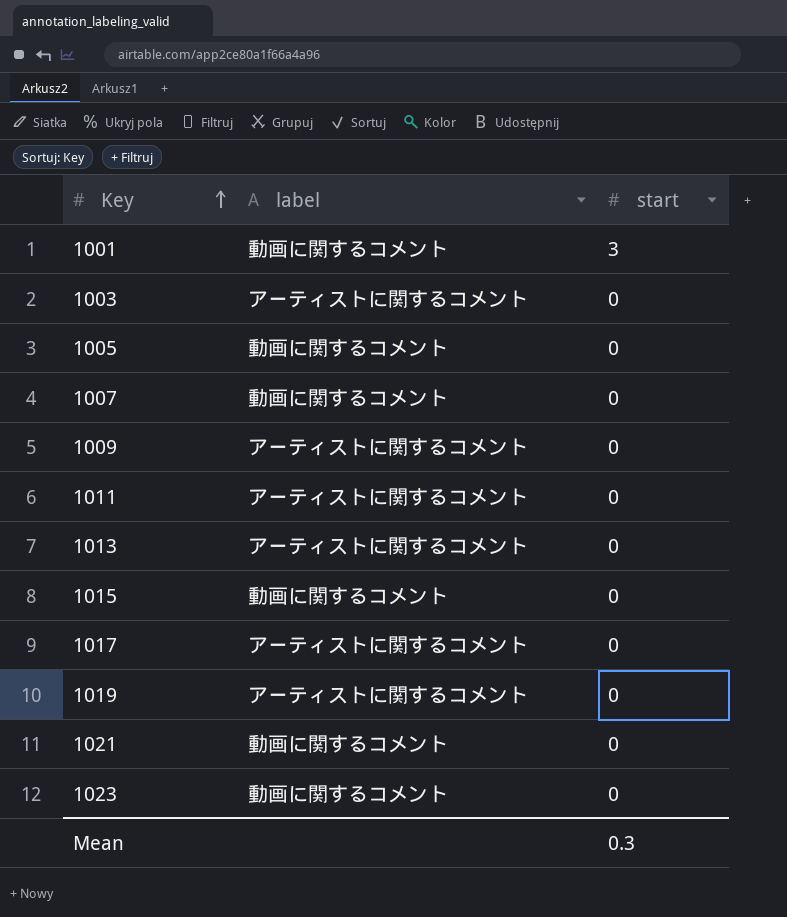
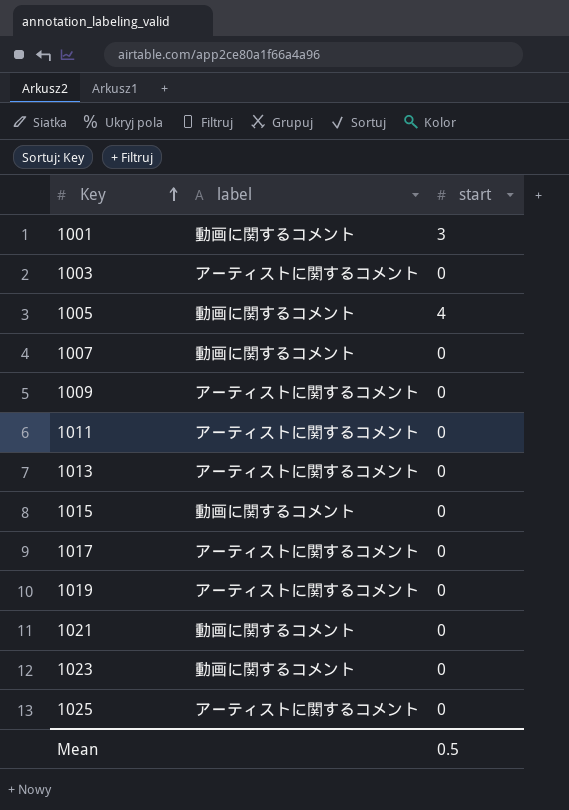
1005 | start: 0 -> 4
row 1025: none -> アーティストに関するコメント | 0
Mean | start: 0.3 -> 0.5

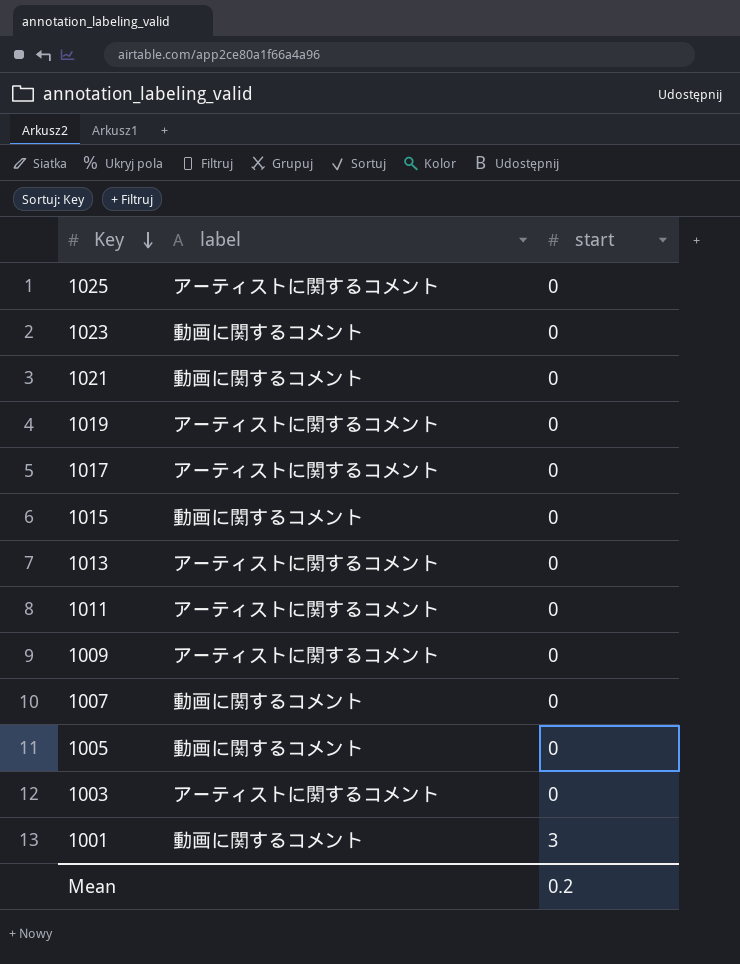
row order: Key ascending -> Key descending
1005 | start: 4 -> 0
Mean | start: 0.5 -> 0.2

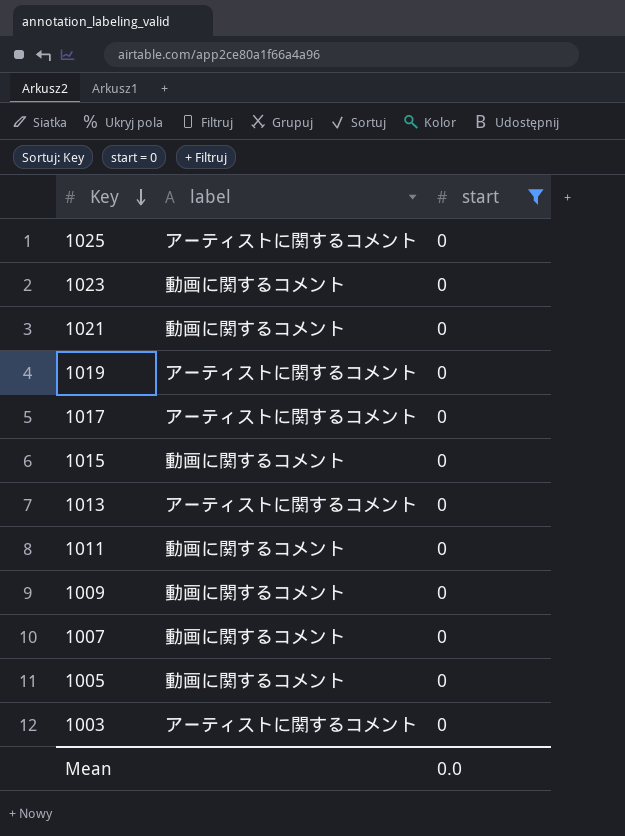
filter: none -> start = 0
1011 | label: アーティストに関するコメント -> 動画に関するコメント
1009 | label: アーティストに関するコメント -> 動画に関するコメント
Mean | start: 0.2 -> 0.0

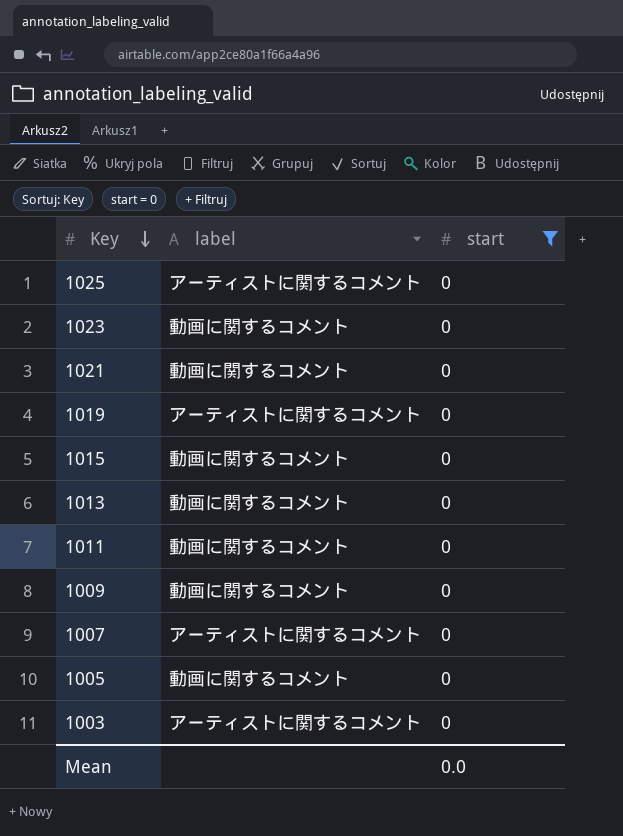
row 1017: アーティストに関するコメント | 0 -> none
1013 | label: アーティストに関するコメント -> 動画に関するコメント
1007 | label: 動画に関するコメント -> アーティストに関するコメント

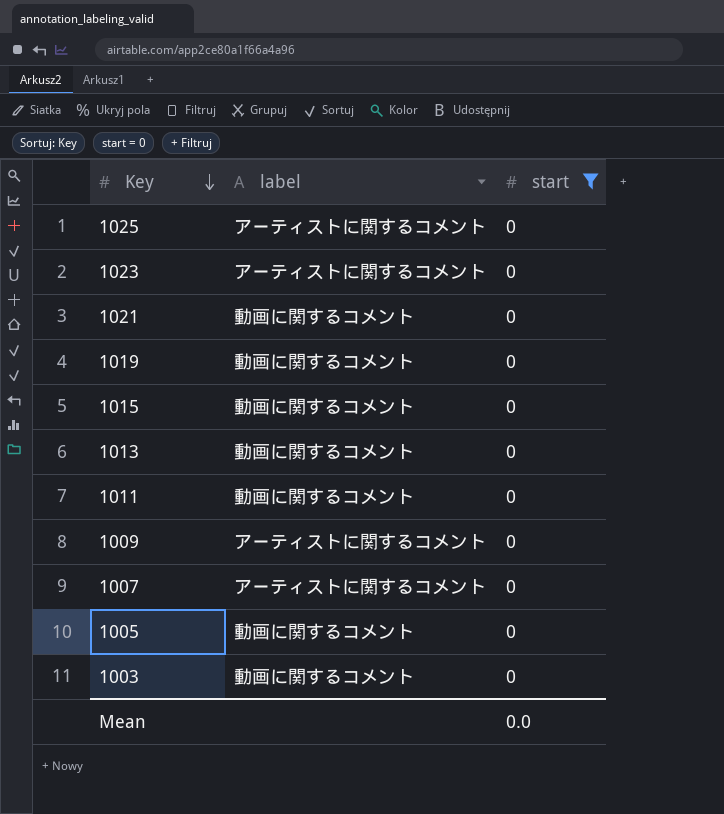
1023 | label: 動画に関するコメント -> アーティストに関するコメント
1019 | label: アーティストに関するコメント -> 動画に関するコメント
1009 | label: 動画に関するコメント -> アーティストに関するコメント
1003 | label: アーティストに関するコメント -> 動画に関するコメント

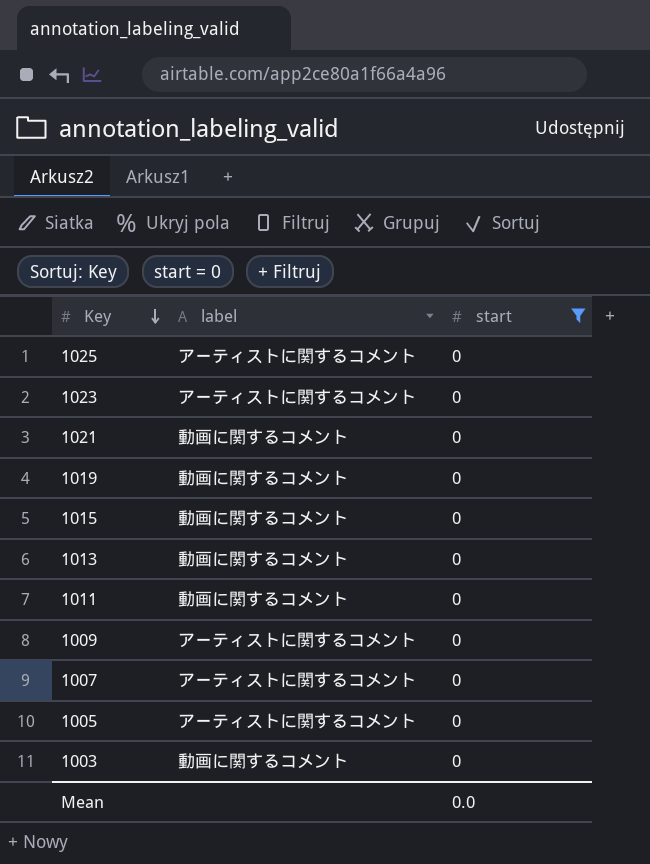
1005 | label: 動画に関するコメント -> アーティストに関するコメント

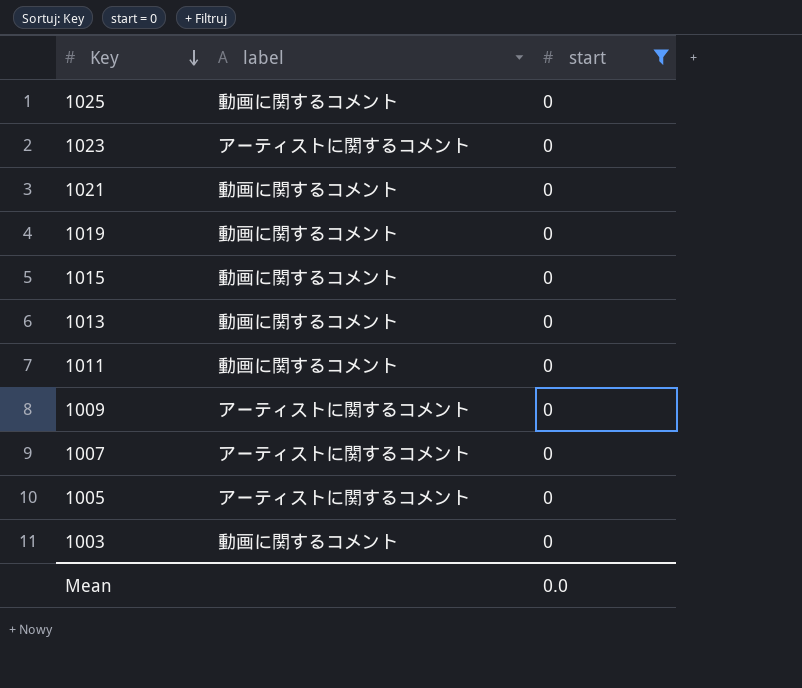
1025 | label: アーティストに関するコメント -> 動画に関するコメント

